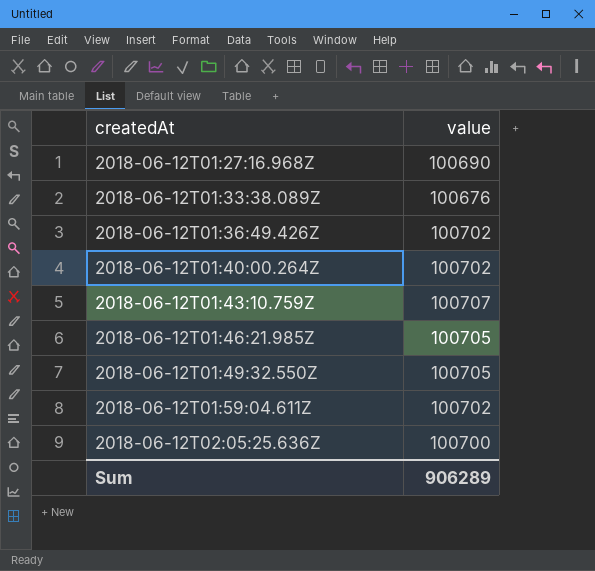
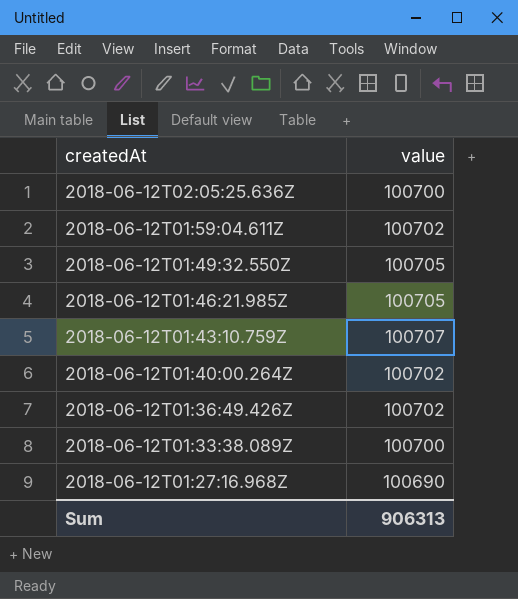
row order: createdAt ascending -> createdAt descending
2018-06-12T01:33:38.089Z | value: 100676 -> 100700
Sum | value: 906289 -> 906313

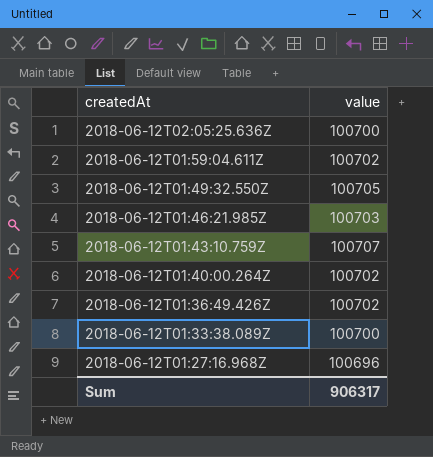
2018-06-12T01:46:21.985Z | value: 100705 -> 100703
2018-06-12T01:27:16.968Z | value: 100690 -> 100696
Sum | value: 906313 -> 906317

